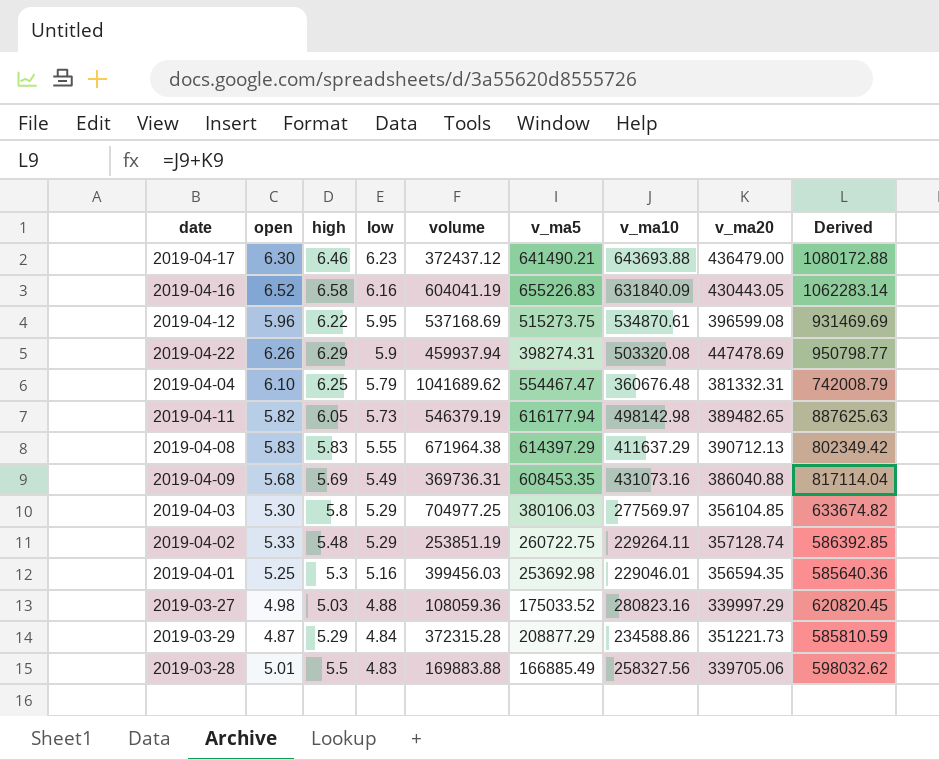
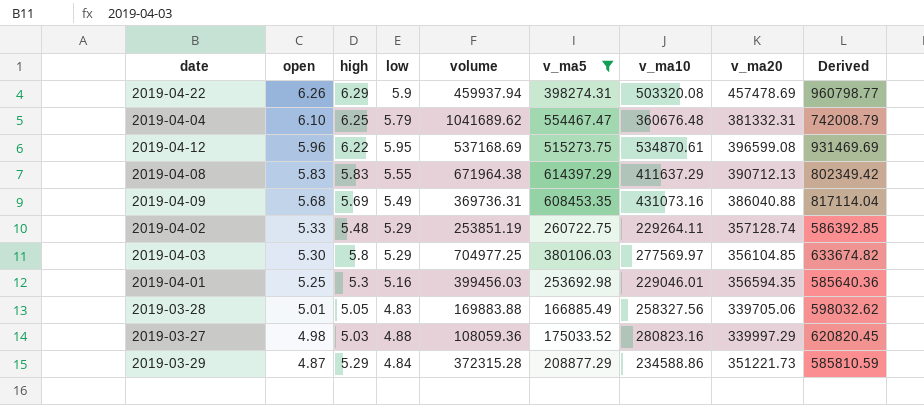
filter: none -> v_ma5 <= 614397.29
row order: low descending -> open descending
2019-04-22 | v_ma20: 447478.69 -> 457478.69
2019-04-22 | Derived: 950798.77 -> 960798.77
2019-03-28 | high: 5.5 -> 5.05

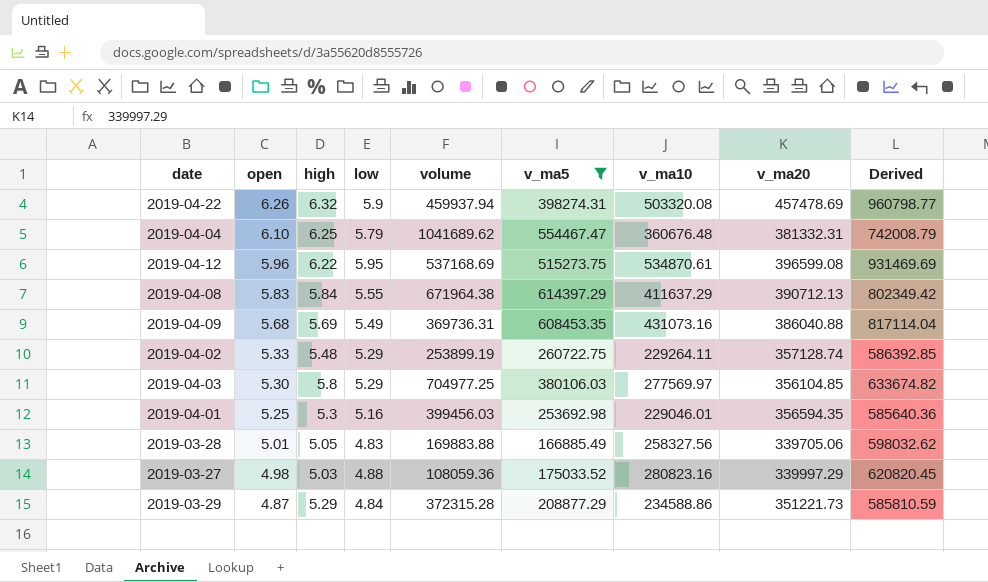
2019-04-22 | high: 6.29 -> 6.32
2019-04-08 | high: 5.83 -> 5.84
2019-04-02 | volume: 253851.19 -> 253899.19

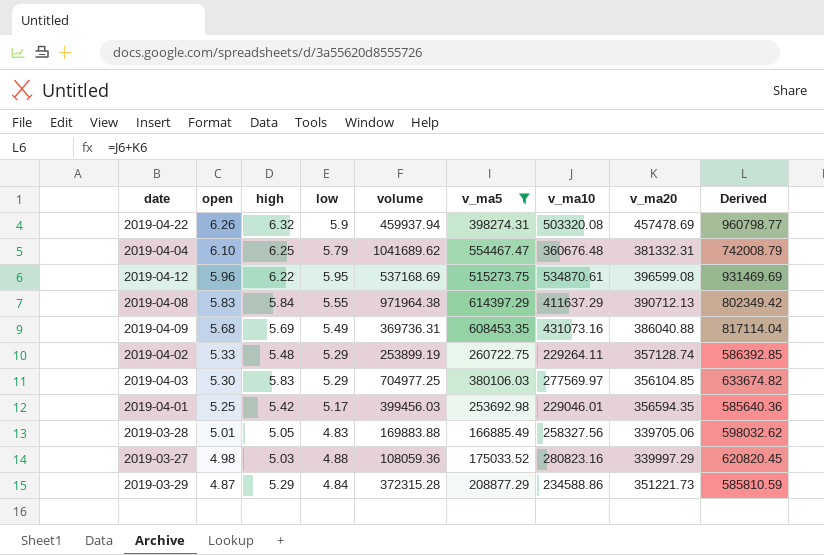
2019-04-08 | volume: 671964.38 -> 971964.38
2019-04-03 | high: 5.8 -> 5.83
2019-04-01 | high: 5.3 -> 5.42
2019-04-01 | low: 5.16 -> 5.17

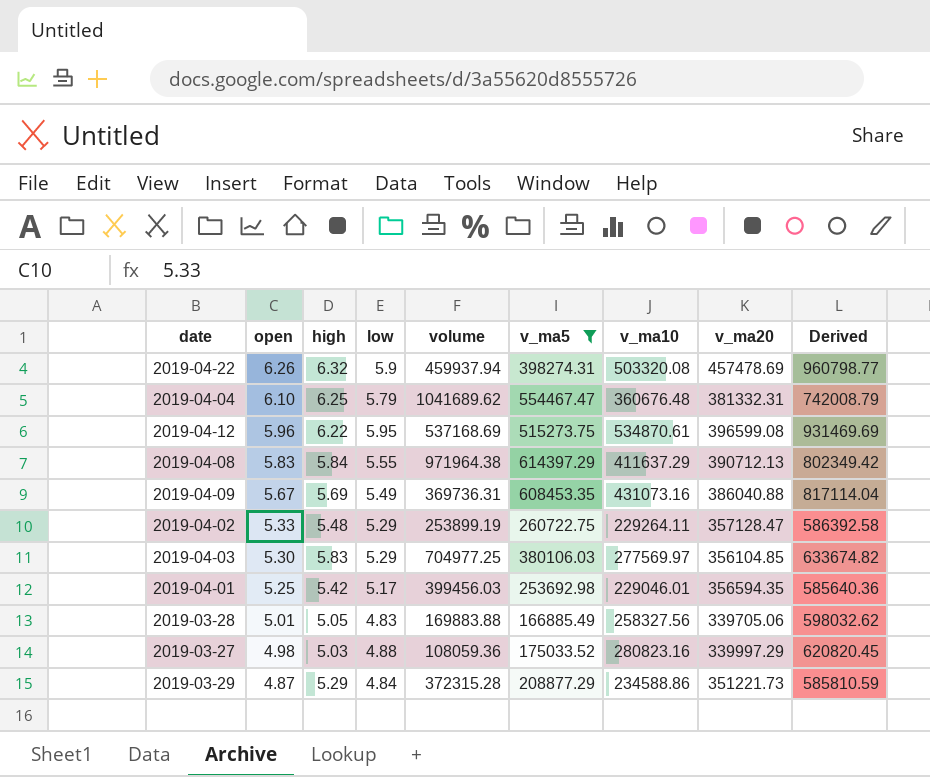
2019-04-09 | open: 5.68 -> 5.67
2019-04-02 | v_ma20: 357128.74 -> 357128.47
2019-04-02 | Derived: 586392.85 -> 586392.58

